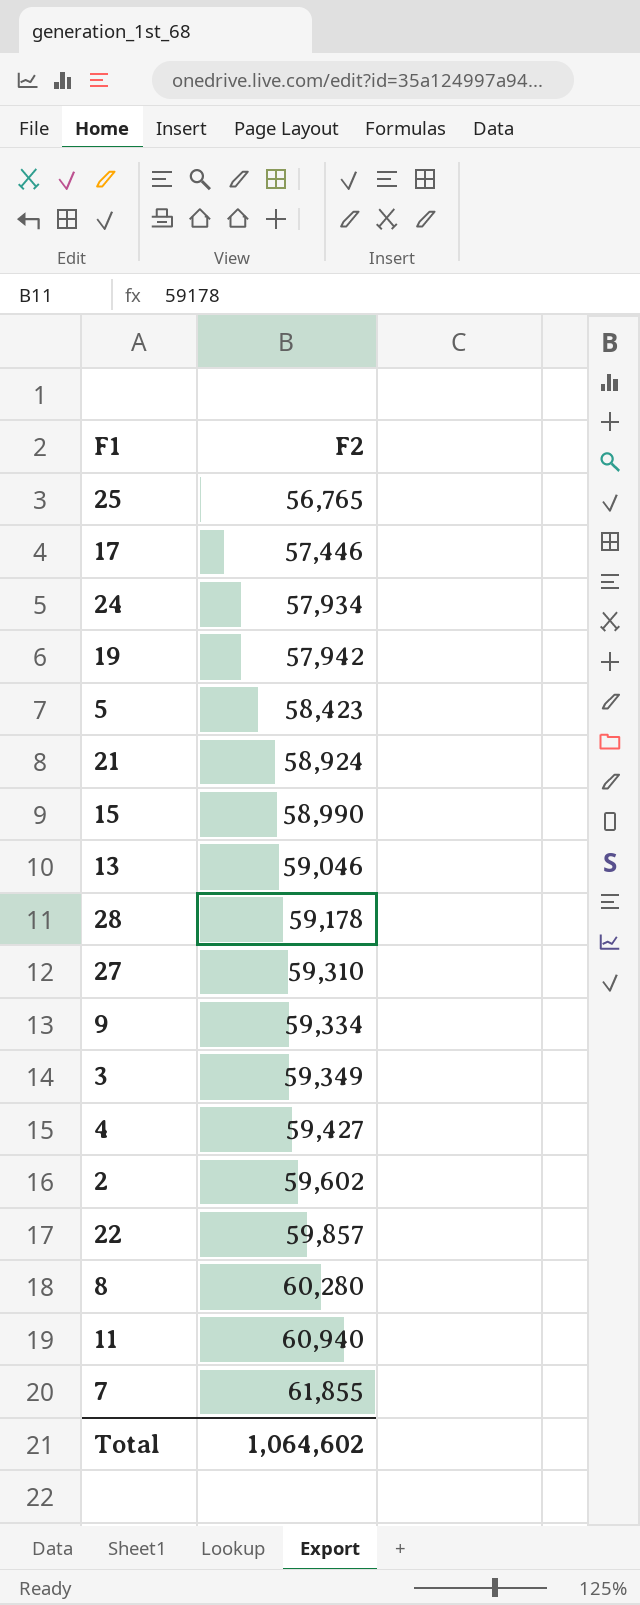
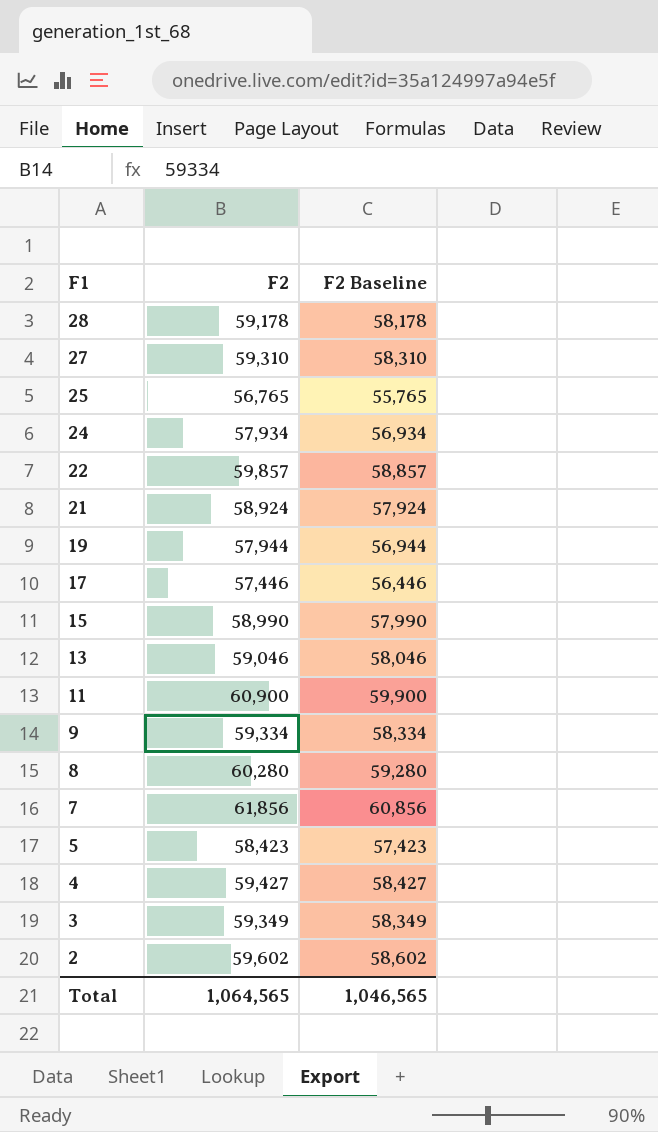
row order: F2 ascending -> F1 descending
column F2 Baseline | formula: none -> [F2] - 1000
19 | F2: 57,942 -> 57,944
11 | F2: 60,940 -> 60,900
7 | F2: 61,855 -> 61,856
Total | F2: 1,064,602 -> 1,064,565

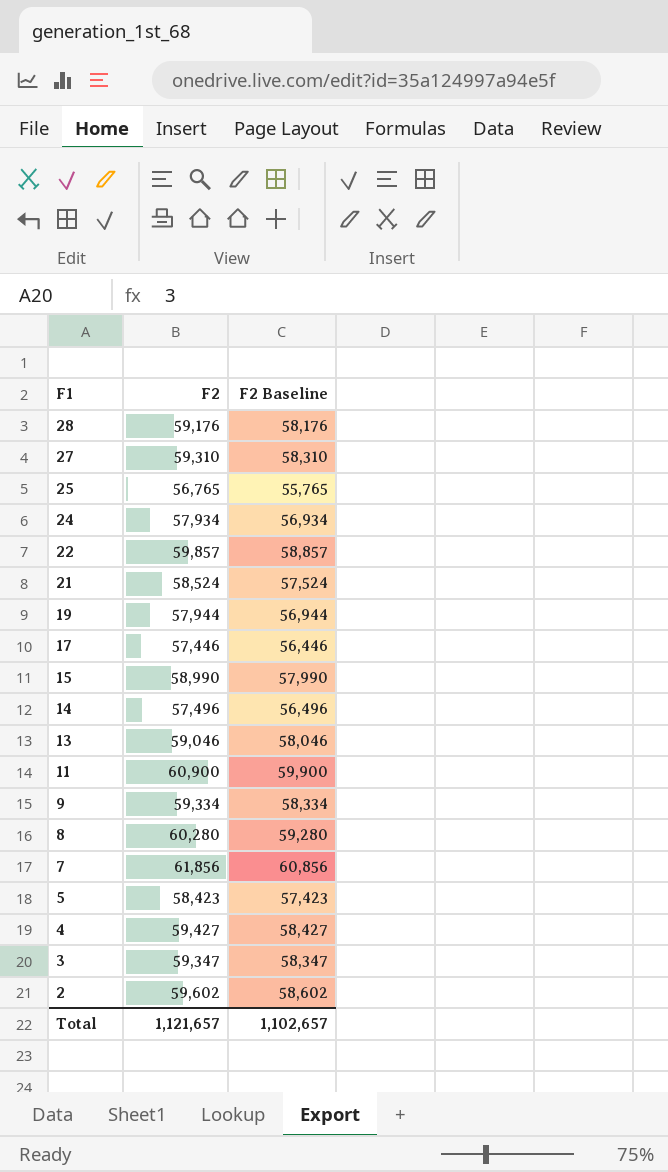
28 | F2: 59,178 -> 59,176
28 | F2 Baseline: 58,178 -> 58,176
21 | F2: 58,924 -> 58,524
21 | F2 Baseline: 57,924 -> 57,524
row 14: none -> 57,496 | 56,496
3 | F2: 59,349 -> 59,347
3 | F2 Baseline: 58,349 -> 58,347
Total | F2: 1,064,565 -> 1,121,657
Total | F2 Baseline: 1,046,565 -> 1,102,657

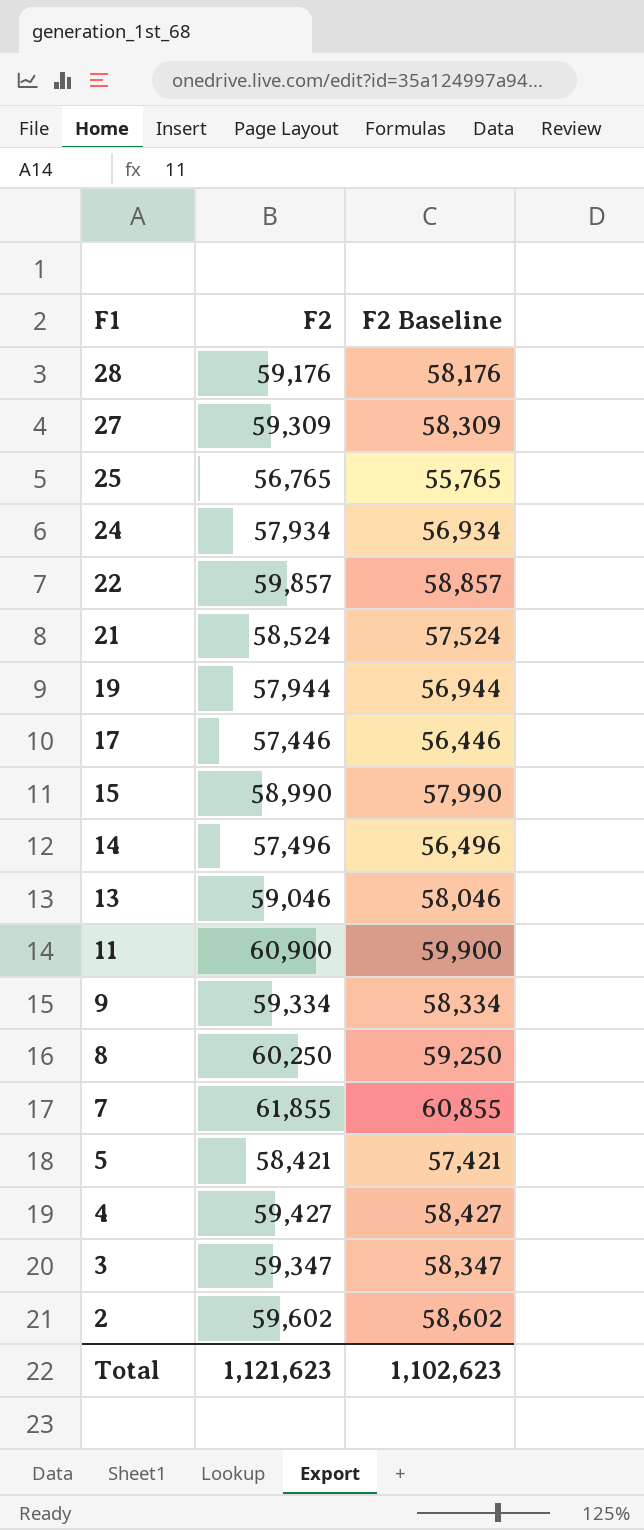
27 | F2: 59,310 -> 59,309
27 | F2 Baseline: 58,310 -> 58,309
8 | F2: 60,280 -> 60,250
8 | F2 Baseline: 59,280 -> 59,250
7 | F2: 61,856 -> 61,855
7 | F2 Baseline: 60,856 -> 60,855
5 | F2: 58,423 -> 58,421
5 | F2 Baseline: 57,423 -> 57,421
Total | F2: 1,121,657 -> 1,121,623
Total | F2 Baseline: 1,102,657 -> 1,102,623

